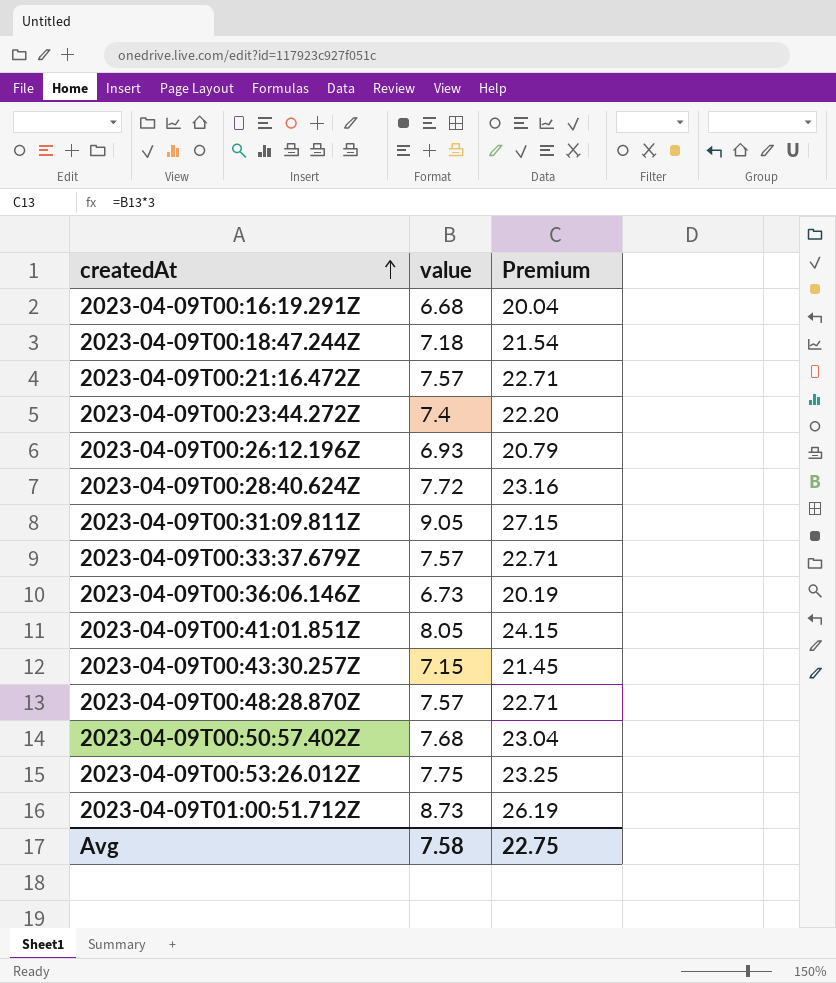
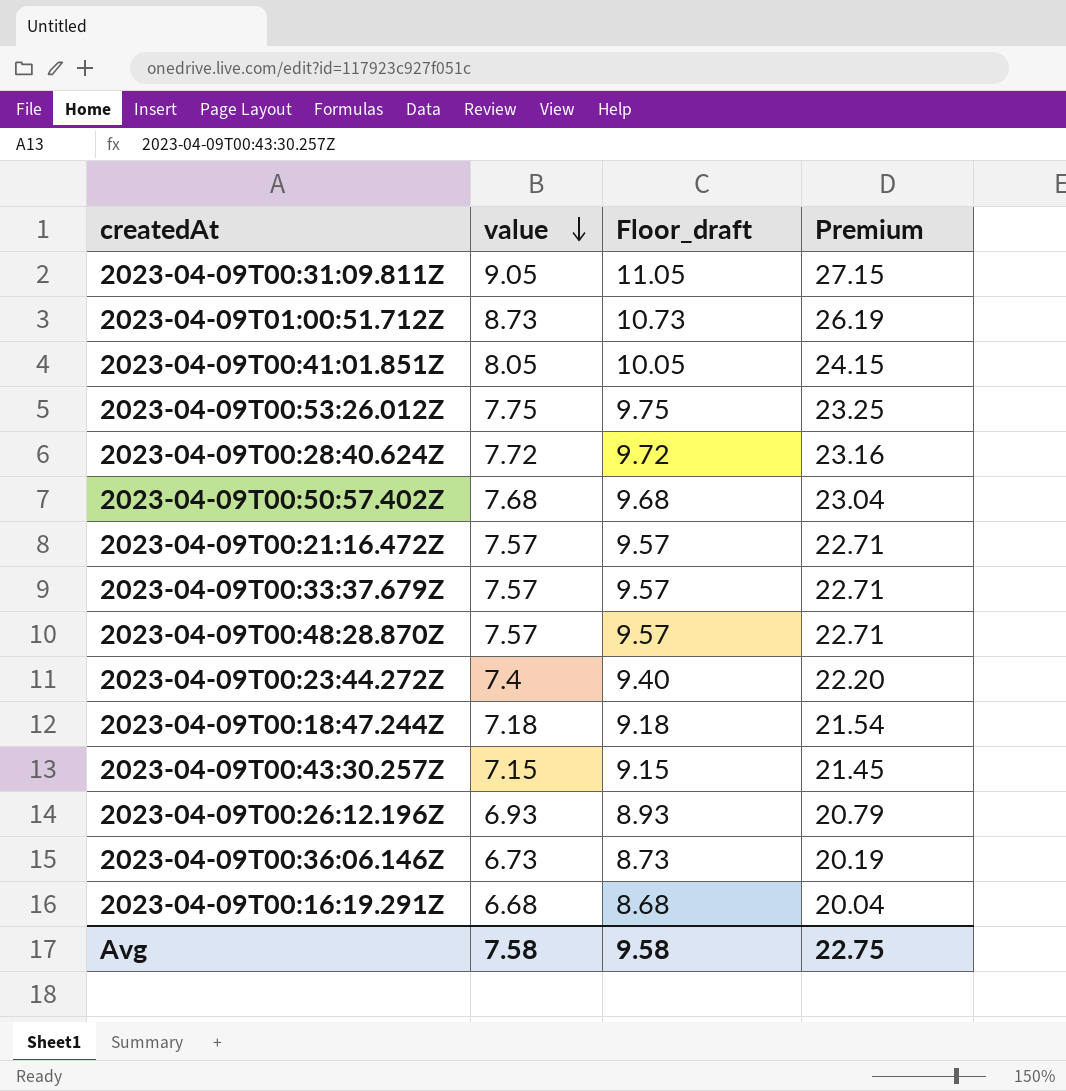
row order: createdAt ascending -> value descending
column Floor_draft | formula: none -> [value] + 2

